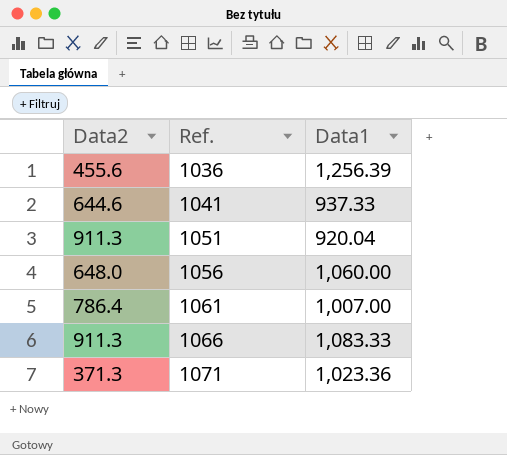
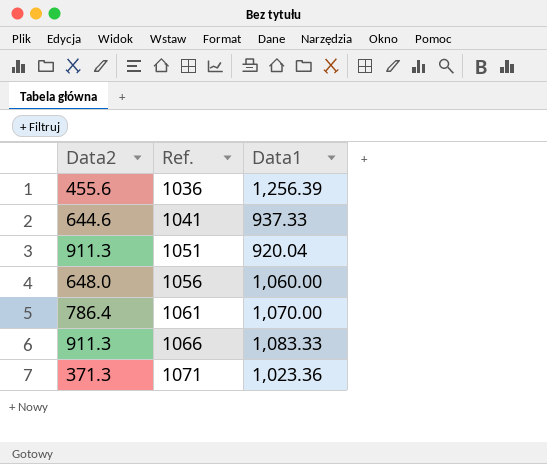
1061 | Data1: 1,007.00 -> 1,070.00

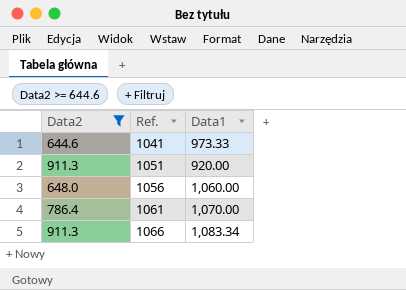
filter: none -> Data2 >= 644.6
1041 | Data1: 937.33 -> 973.33
1051 | Data1: 920.04 -> 920.00
1066 | Data1: 1,083.33 -> 1,083.34

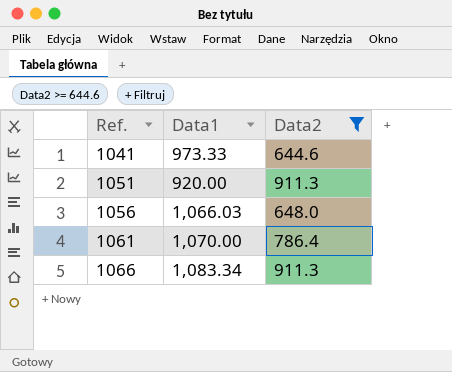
column Data2 | position: 1 -> 3
1056 | Data1: 1,060.00 -> 1,066.03

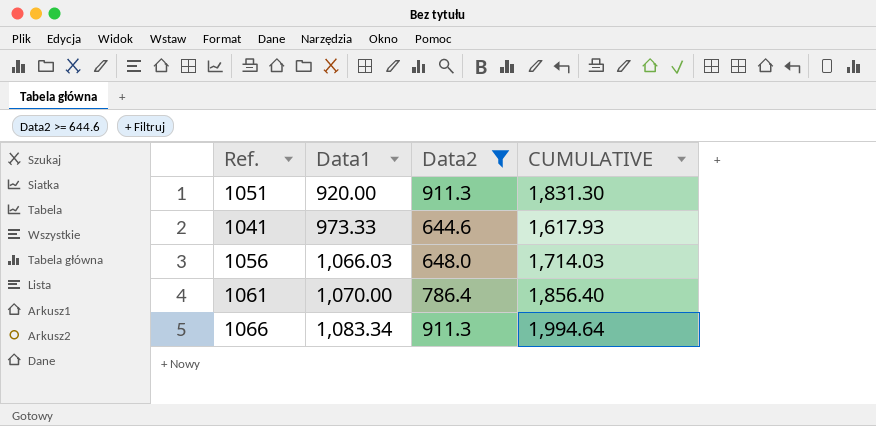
row order: Ref. ascending -> Data1 ascending
column CUMULATIVE | formula: none -> [Data1] + [Data2]

